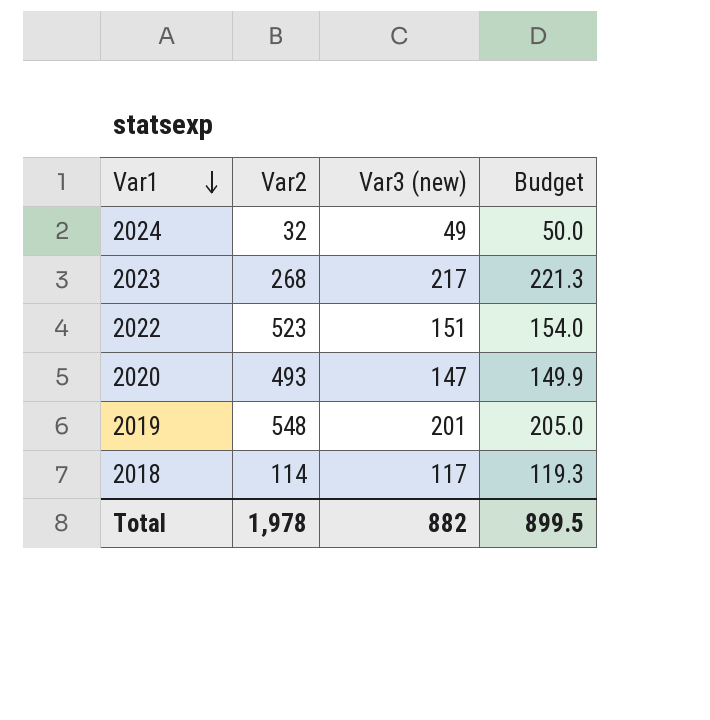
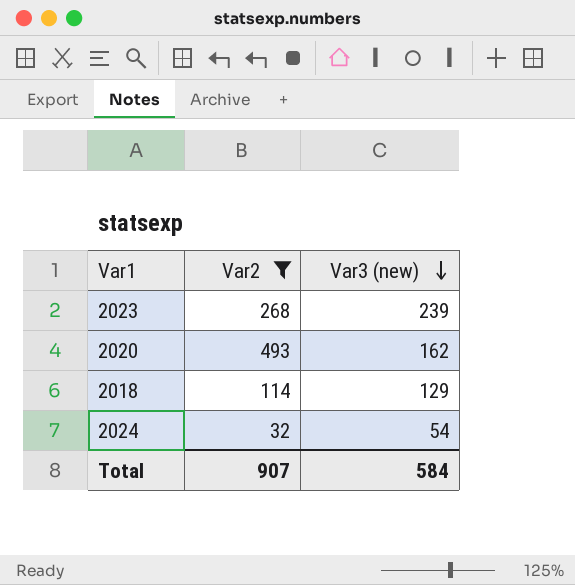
filter: none -> Var2 <= 493
row order: Var1 descending -> Var3 (new) descending
column Budget | formula: [Var3 (new)] * 1.02 -> none
2023 | Var3 (new): 217 -> 239
2020 | Var3 (new): 147 -> 162
2018 | Var3 (new): 117 -> 129
2024 | Var3 (new): 49 -> 54
Total | Var2: 1,978 -> 907
Total | Var3 (new): 882 -> 584

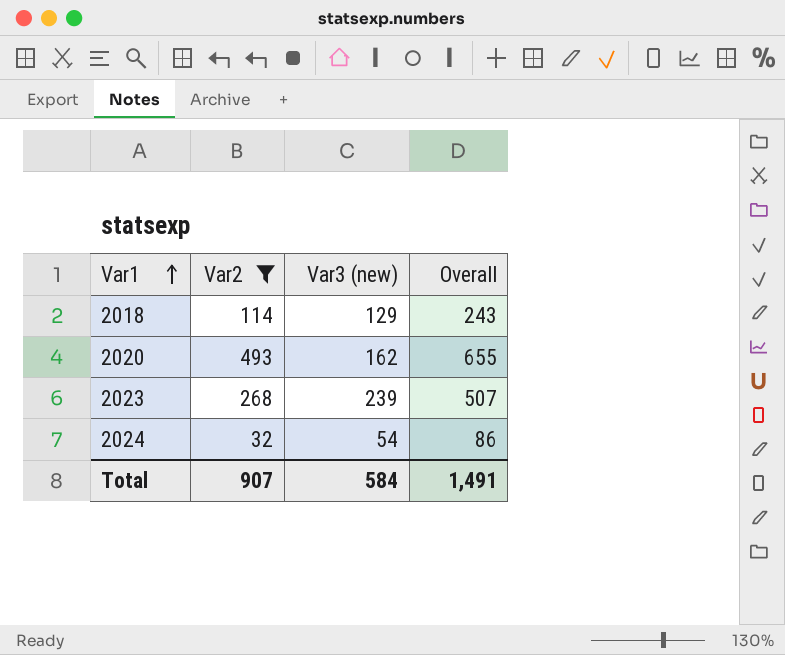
row order: Var3 (new) descending -> Var1 ascending
column Overall | formula: none -> [Var2] + [Var3 (new)]

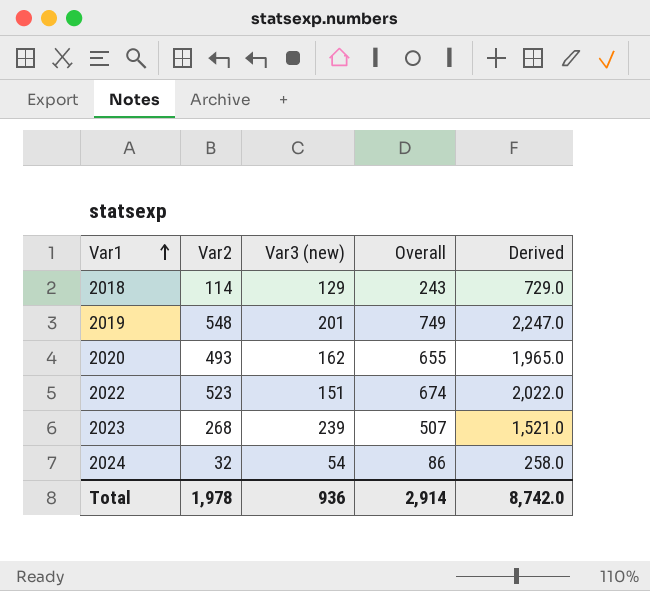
filter: Var2 <= 493 -> none
column Derived | formula: none -> [Overall] * 3
Total | Var2: 907 -> 1,978
Total | Var3 (new): 584 -> 936
Total | Overall: 1,491 -> 2,914

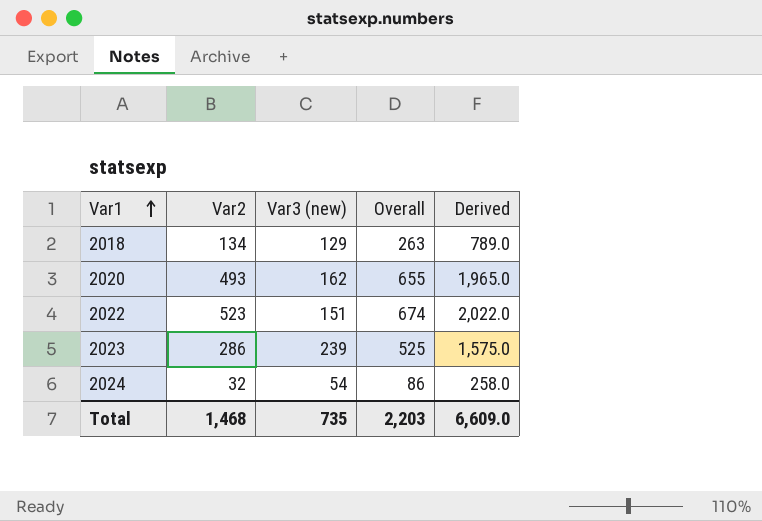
row 2019: 548 | 201 | 749 | 2,247.0 -> none
2018 | Var2: 114 -> 134
2018 | Overall: 243 -> 263
2018 | Derived: 729.0 -> 789.0
2023 | Var2: 268 -> 286
2023 | Overall: 507 -> 525
2023 | Derived: 1,521.0 -> 1,575.0
Total | Var2: 1,978 -> 1,468
Total | Var3 (new): 936 -> 735
Total | Overall: 2,914 -> 2,203
Total | Derived: 8,742.0 -> 6,609.0

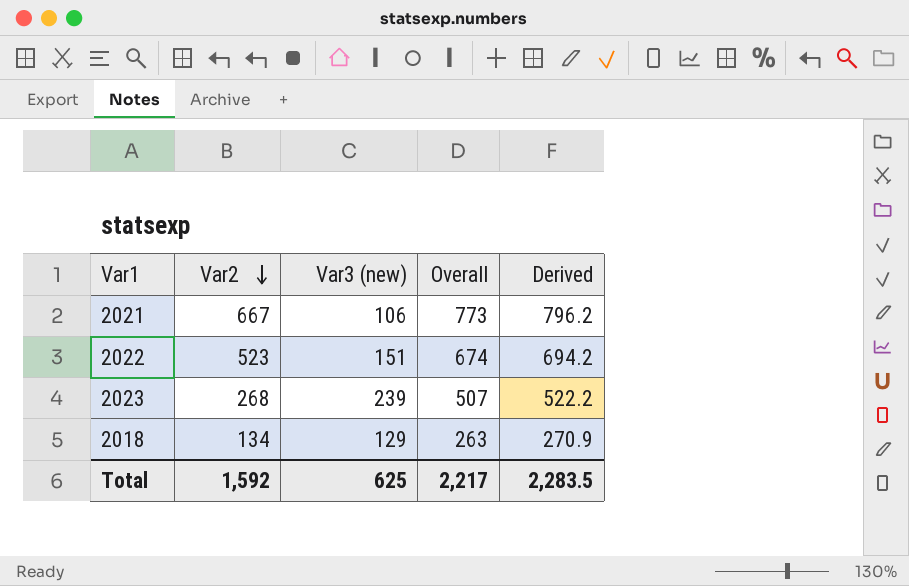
row order: Var1 ascending -> Var2 descending
column Derived | formula: [Overall] * 3 -> [Overall] * 1.03
row 2020: 493 | 162 | 655 | 1,965.0 -> none
row 2024: 32 | 54 | 86 | 258.0 -> none
row 2021: none -> 667 | 106 | 773 | 796.2
2023 | Var2: 286 -> 268
2023 | Overall: 525 -> 507
Total | Var2: 1,468 -> 1,592
Total | Var3 (new): 735 -> 625
Total | Overall: 2,203 -> 2,217
Total | Derived: 6,609.0 -> 2,283.5

